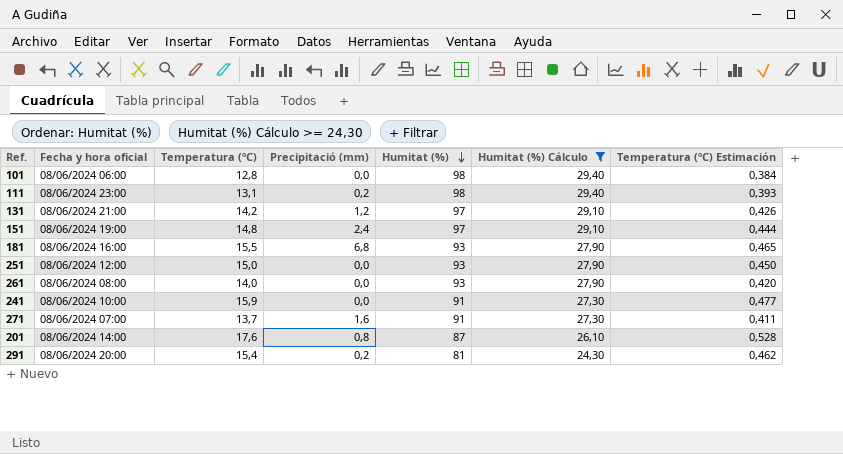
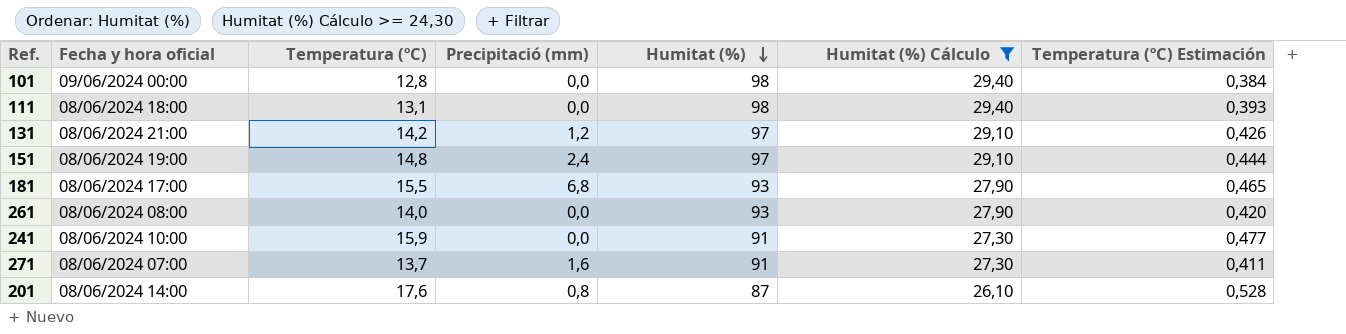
row 251: 08/06/2024 12:00 | 15,0 | 0,0 | 93 | 27,90 | 0,450 -> none
row 291: 08/06/2024 20:00 | 15,4 | 0,2 | 81 | 24,30 | 0,462 -> none
101 | Fecha y hora oficial: 08/06/2024 06:00 -> 09/06/2024 00:00
111 | Fecha y hora oficial: 08/06/2024 23:00 -> 08/06/2024 18:00
111 | Precipitació (mm): 0,2 -> 0,0
181 | Fecha y hora oficial: 08/06/2024 16:00 -> 08/06/2024 17:00

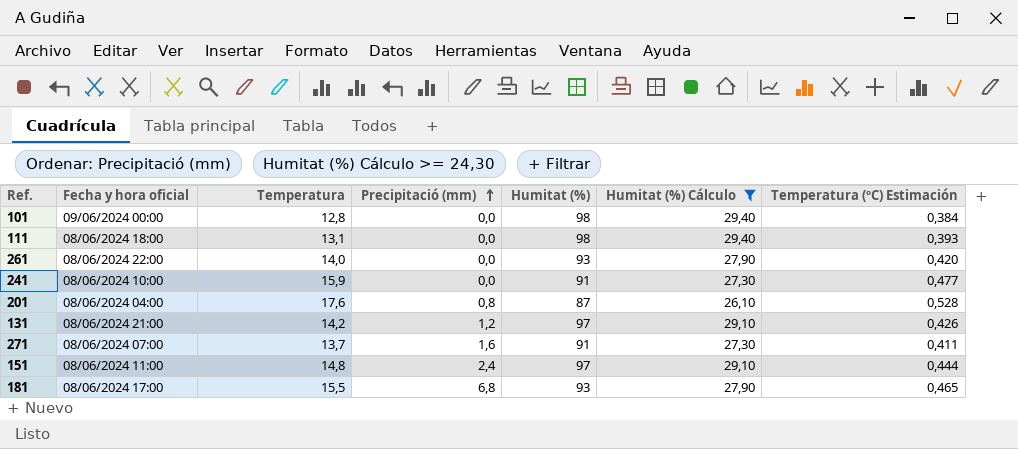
row order: Humitat (%) descending -> Precipitació (mm) ascending
column name: Temperatura (ºC) -> Temperatura
261 | Fecha y hora oficial: 08/06/2024 08:00 -> 08/06/2024 22:00
201 | Fecha y hora oficial: 08/06/2024 14:00 -> 08/06/2024 04:00
151 | Fecha y hora oficial: 08/06/2024 19:00 -> 08/06/2024 11:00

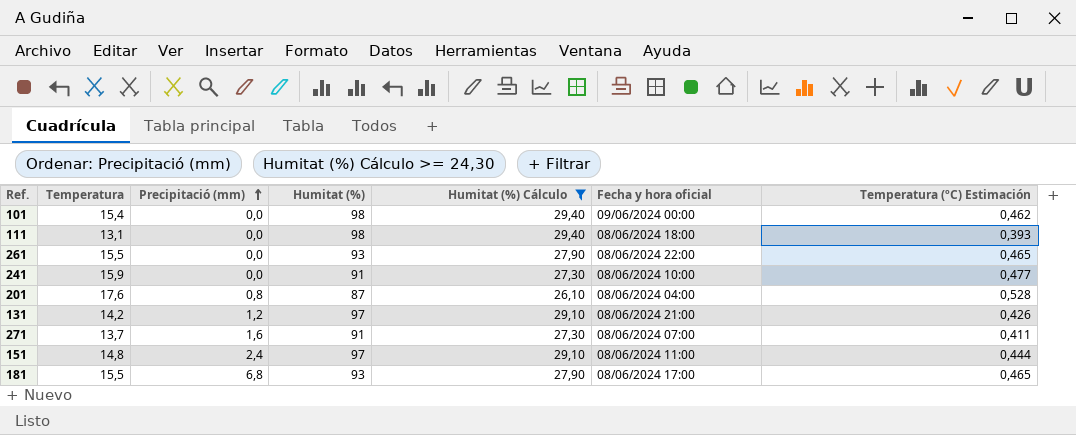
column Fecha y hora oficial | position: 2 -> 6
101 | Temperatura: 12,8 -> 15,4
101 | Temperatura (ºC) Estimación: 0,384 -> 0,462
261 | Temperatura: 14,0 -> 15,5
261 | Temperatura (ºC) Estimación: 0,420 -> 0,465

